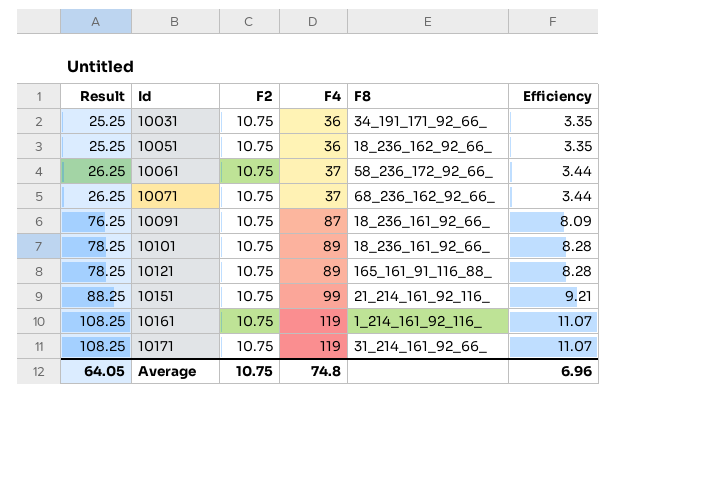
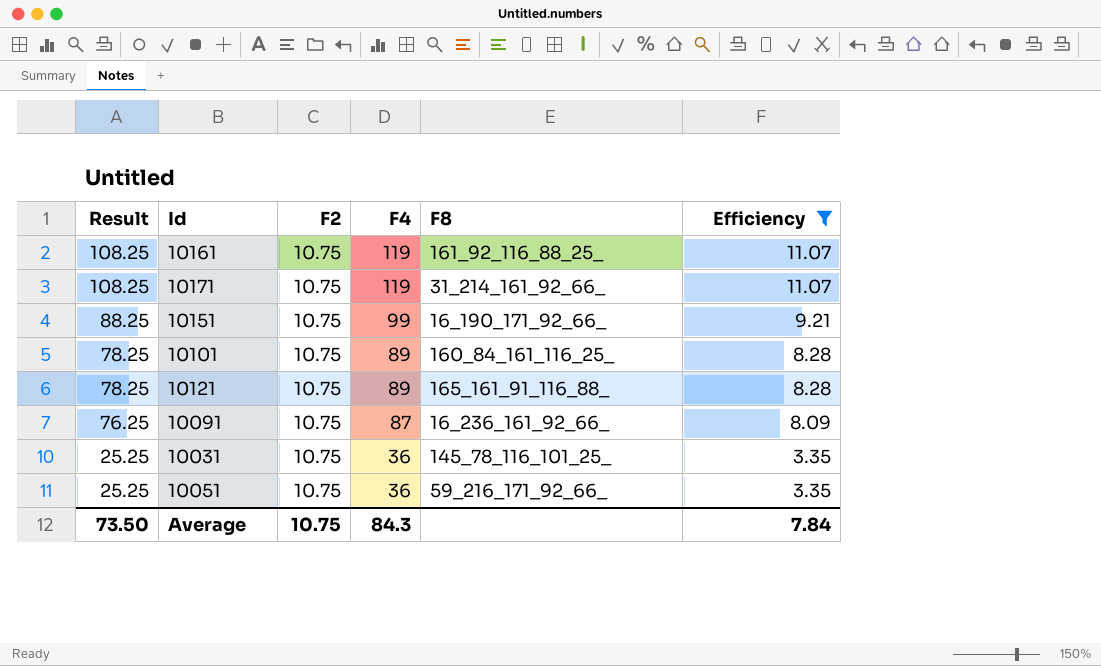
filter: none -> Efficiency != 3.44
row order: Result ascending -> Result descending
10161 | F8: 1_214_161_92_116_ -> 161_92_116_88_25_
10151 | F8: 21_214_161_92_116_ -> 16_190_171_92_66_
10101 | F8: 18_236_161_92_66_ -> 160_84_161_116_25_
10091 | F8: 18_236_161_92_66_ -> 16_236_161_92_66_
10031 | F8: 34_191_171_92_66_ -> 145_78_116_101_25_
10051 | F8: 18_236_162_92_66_ -> 59_216_171_92_66_
Average | Result: 64.05 -> 73.50
Average | F4: 74.8 -> 84.3
Average | Efficiency: 6.96 -> 7.84

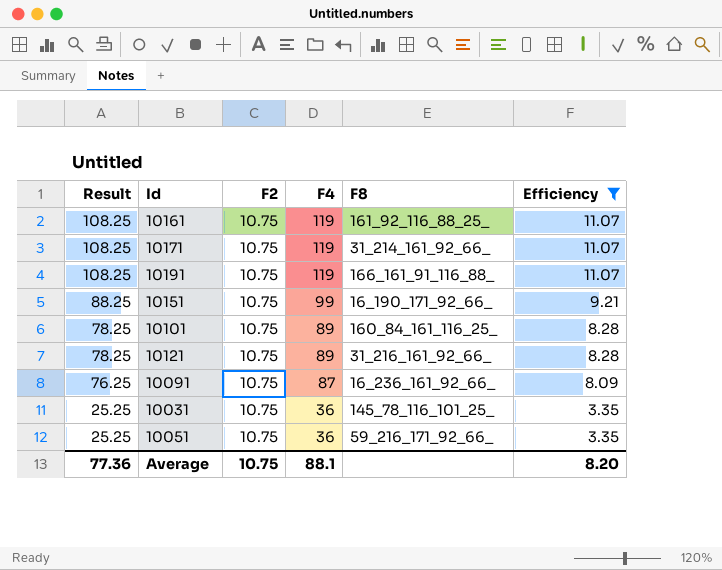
row 10191: none -> 108.25 | 10.75 | 119 | 166_161_91_116_88_ | 11.07
10121 | F8: 165_161_91_116_88_ -> 31_216_161_92_66_
Average | Result: 73.50 -> 77.36
Average | F4: 84.3 -> 88.1
Average | Efficiency: 7.84 -> 8.20

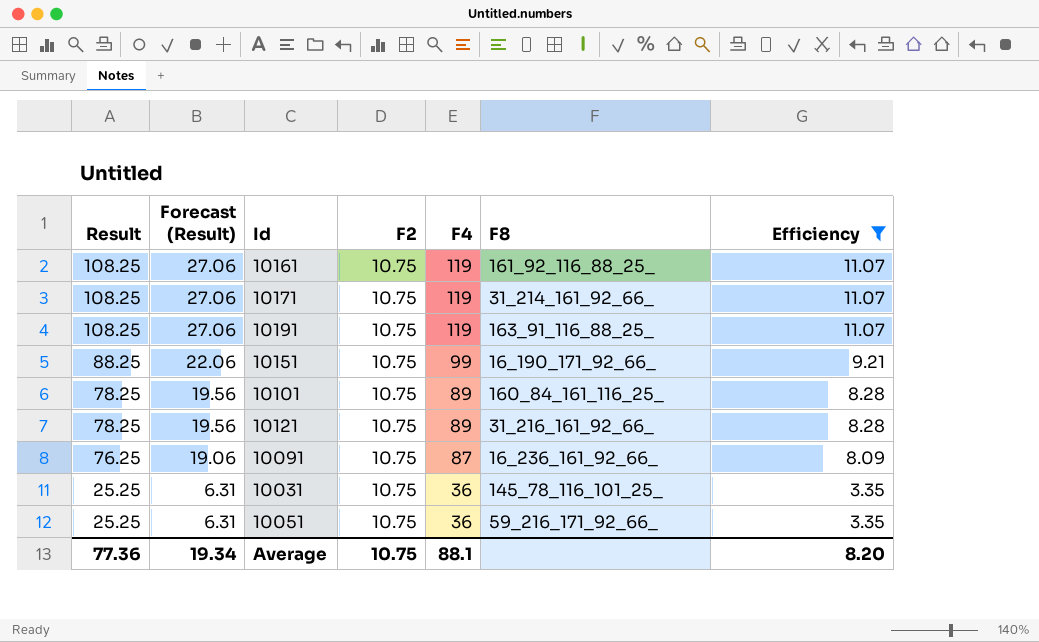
column Forecast (Result) | formula: none -> [Result] * 0.25
10191 | F8: 166_161_91_116_88_ -> 163_91_116_88_25_

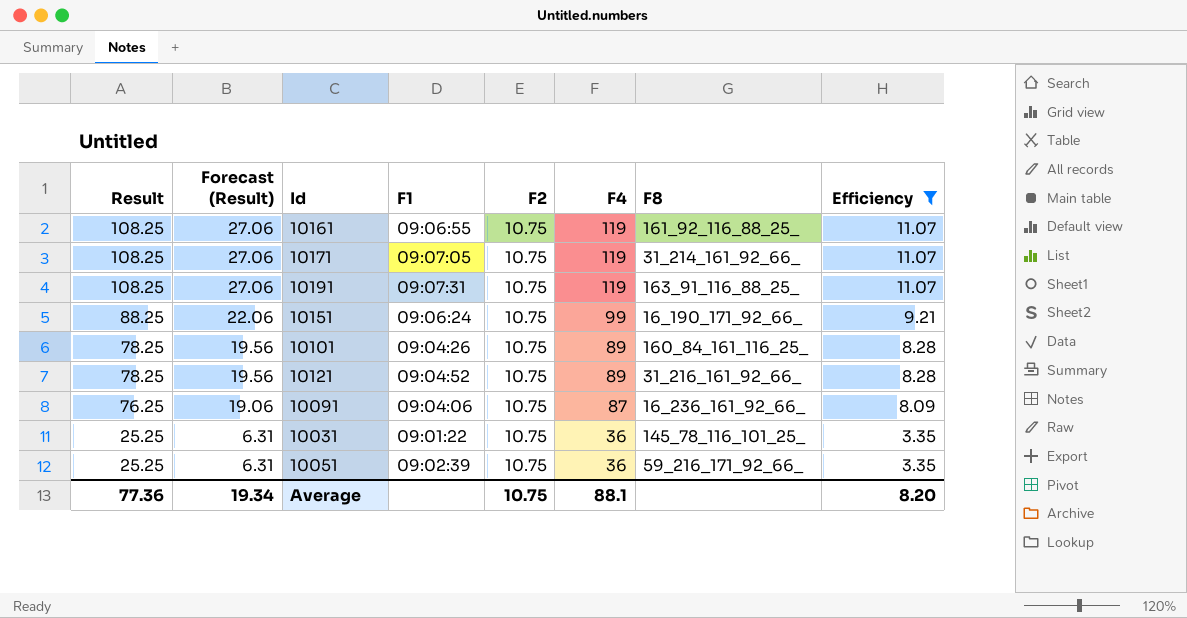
column F1 | position: none -> 4

